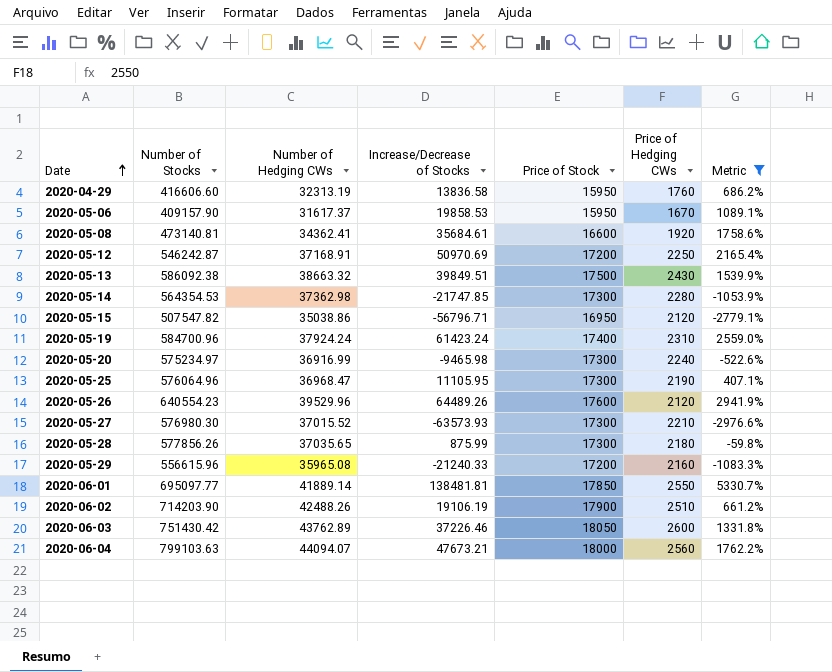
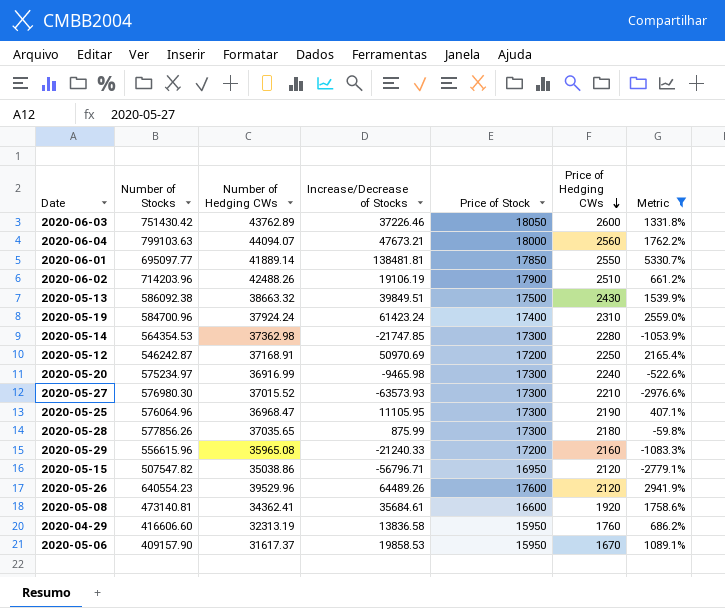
row order: Date ascending -> Price of Hedging CWs descending
2020-06-02 | Number of Stocks: 714203.90 -> 714203.96

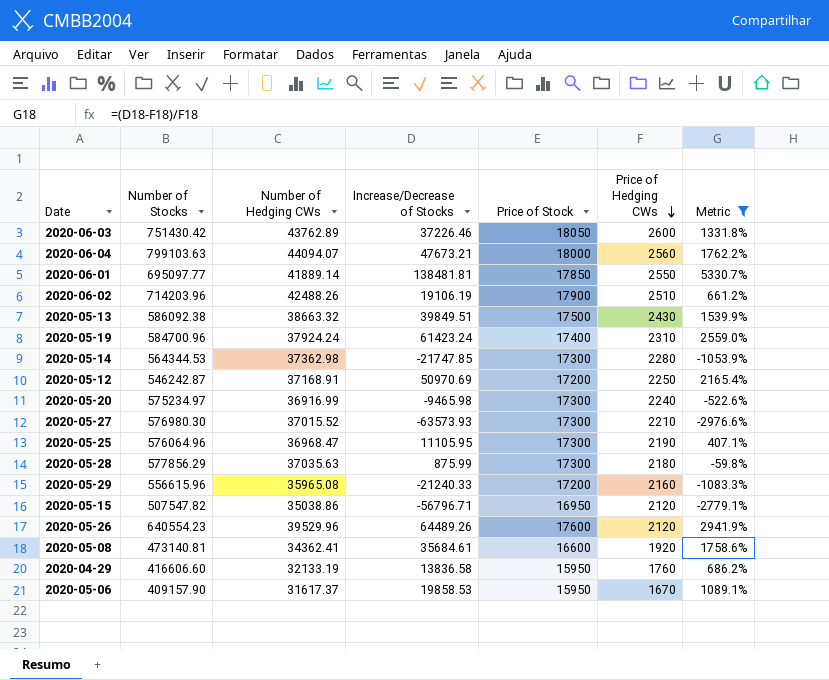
2020-05-14 | Number of Stocks: 564354.53 -> 564344.53
2020-05-28 | Number of Stocks: 577856.26 -> 577856.29
2020-05-28 | Number of Hedging CWs: 37035.65 -> 37035.63
2020-04-29 | Number of Hedging CWs: 32313.19 -> 32133.19

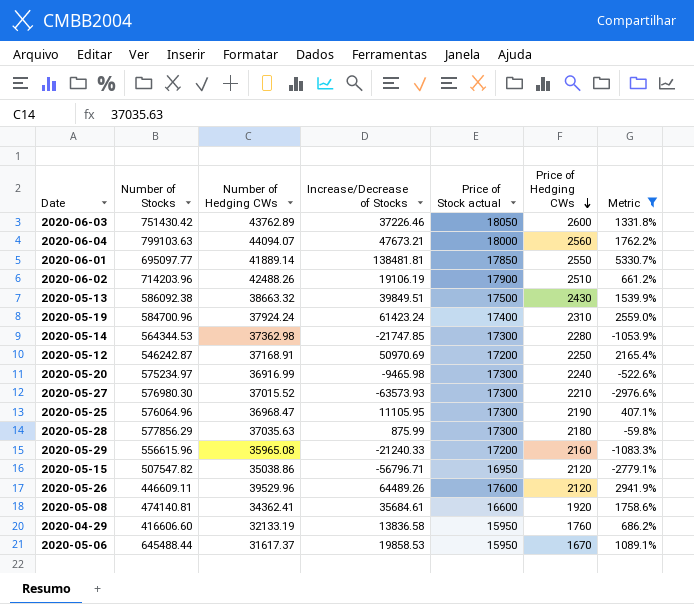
column name: Price of Stock -> Price of Stock actual
2020-05-26 | Number of Stocks: 640554.23 -> 446609.11
2020-05-08 | Number of Stocks: 473140.81 -> 474140.81
2020-05-06 | Number of Stocks: 409157.90 -> 645488.44

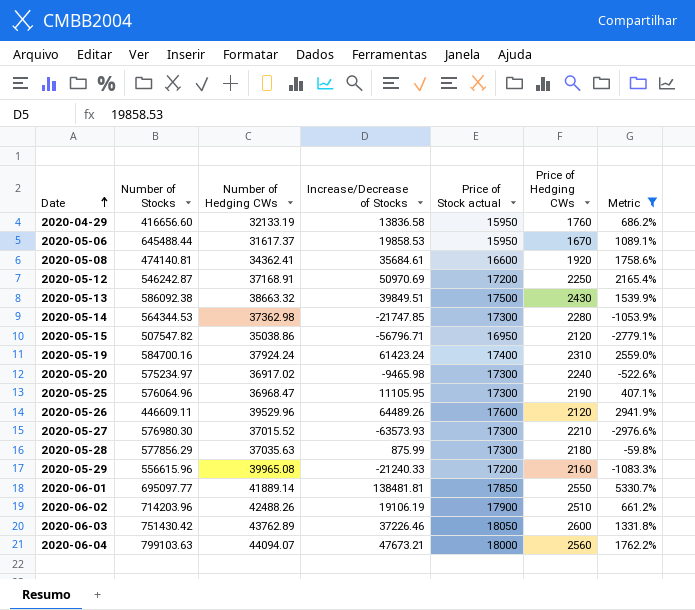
row order: Price of Hedging CWs descending -> Date ascending
2020-04-29 | Number of Stocks: 416606.60 -> 416656.60
2020-05-19 | Number of Stocks: 584700.96 -> 584700.16
2020-05-20 | Number of Hedging CWs: 36916.99 -> 36917.02
2020-05-29 | Number of Hedging CWs: 35965.08 -> 39965.08

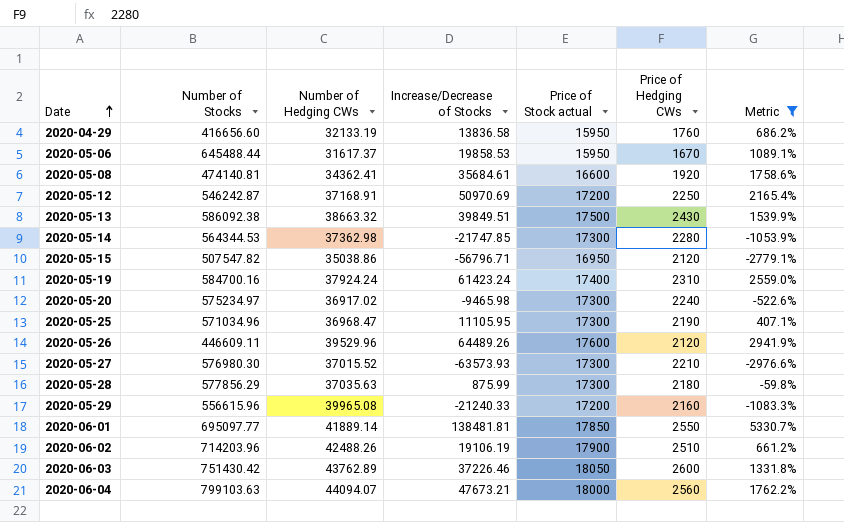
2020-05-25 | Number of Stocks: 576064.96 -> 571034.96

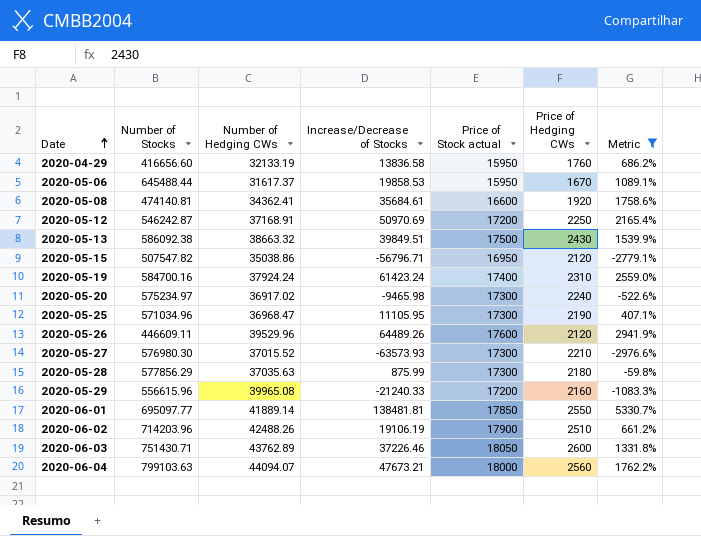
row 2020-05-14: 564344.53 | 37362.98 | -21747.85 | 17300 | 2280 | -1053.9% -> none
2020-06-03 | Number of Stocks: 751430.42 -> 751430.71

